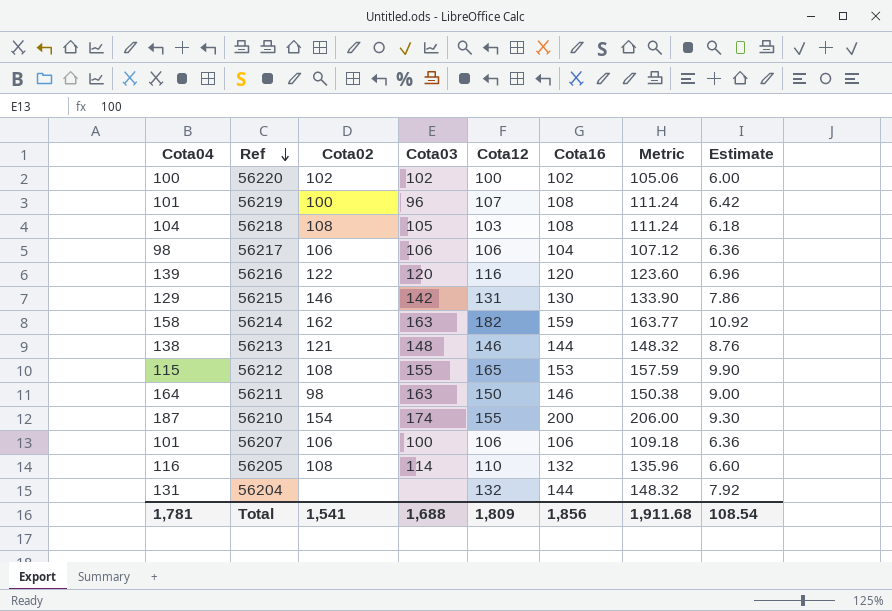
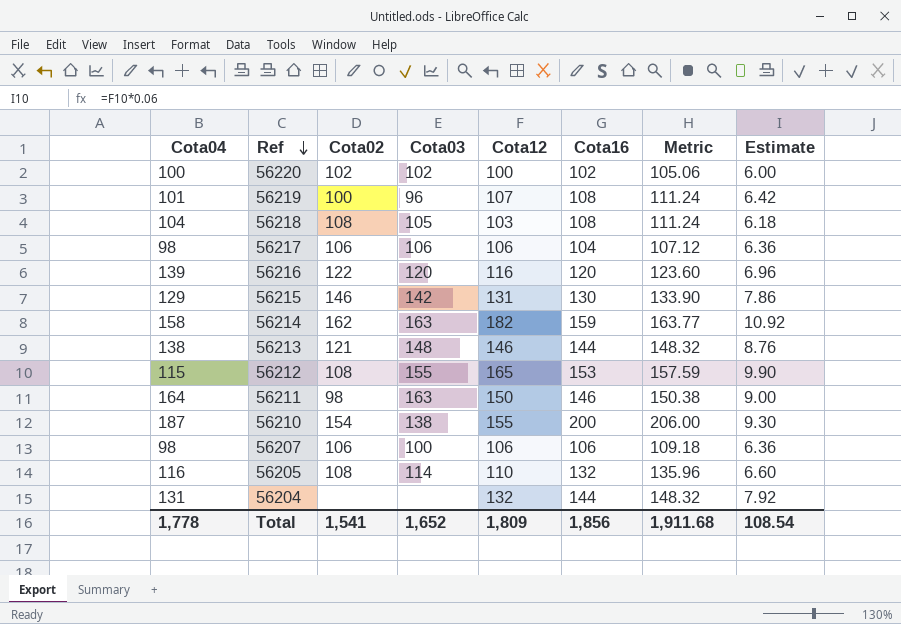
56210 | Cota03: 174 -> 138
56207 | Cota04: 101 -> 98
Total | Cota04: 1,781 -> 1,778
Total | Cota03: 1,688 -> 1,652

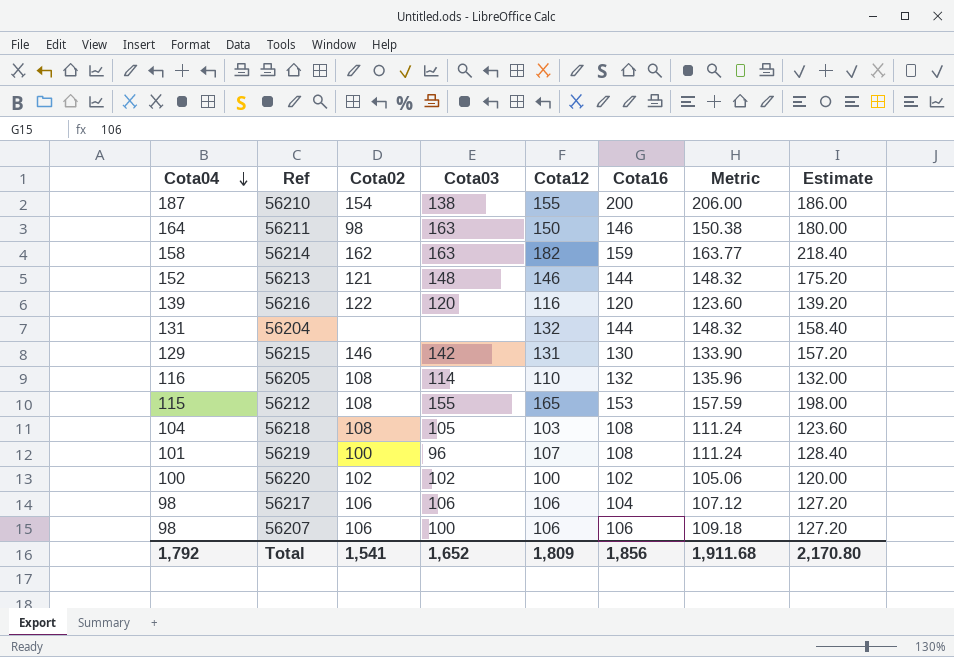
row order: Ref descending -> Cota04 descending
column Estimate | formula: [Cota12] * 0.06 -> [Cota12] * 1.2
56213 | Cota04: 138 -> 152
Total | Cota04: 1,778 -> 1,792
Total | Estimate: 108.54 -> 2,170.80

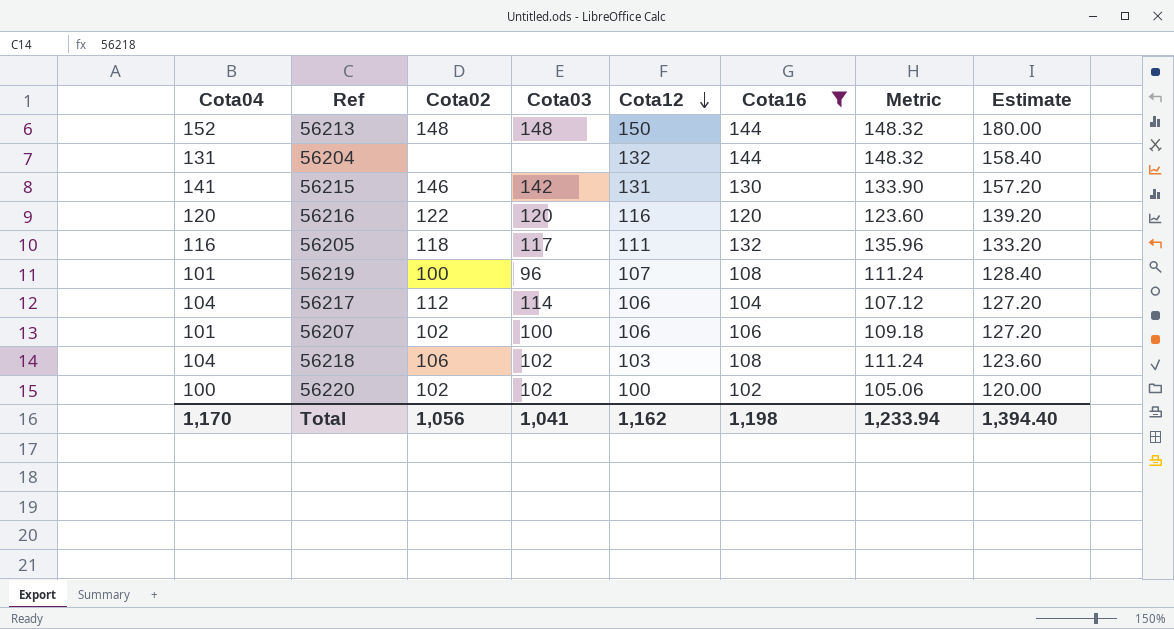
filter: none -> Cota16 <= 144
row order: Cota04 descending -> Cota12 descending
56213 | Cota02: 121 -> 148
56213 | Cota12: 146 -> 150
56213 | Estimate: 175.20 -> 180.00
56215 | Cota04: 129 -> 141
56216 | Cota04: 139 -> 120
56205 | Cota02: 108 -> 118
56205 | Cota03: 114 -> 117
56205 | Cota12: 110 -> 111
56205 | Estimate: 132.00 -> 133.20
56217 | Cota04: 98 -> 104
56217 | Cota02: 106 -> 112
56217 | Cota03: 106 -> 114
56207 | Cota04: 98 -> 101
56207 | Cota02: 106 -> 102
56218 | Cota02: 108 -> 106
56218 | Cota03: 105 -> 102
Total | Cota04: 1,792 -> 1,170
Total | Cota02: 1,541 -> 1,056
Total | Cota03: 1,652 -> 1,041
Total | Cota12: 1,809 -> 1,162
Total | Cota16: 1,856 -> 1,198
Total | Metric: 1,911.68 -> 1,233.94
Total | Estimate: 2,170.80 -> 1,394.40

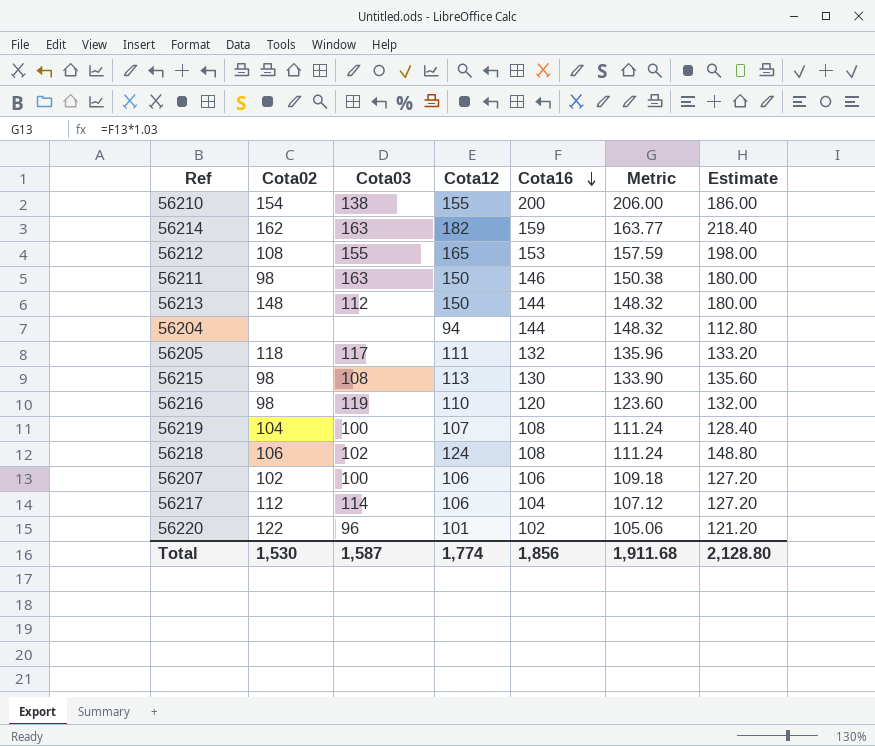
filter: Cota16 <= 144 -> none
row order: Cota12 descending -> Cota16 descending
column Cota04 | position: 1 -> none
56213 | Cota03: 148 -> 112
56204 | Cota12: 132 -> 94
56204 | Estimate: 158.40 -> 112.80
56215 | Cota02: 146 -> 98
56215 | Cota03: 142 -> 108
56215 | Cota12: 131 -> 113
56215 | Estimate: 157.20 -> 135.60
56216 | Cota02: 122 -> 98
56216 | Cota03: 120 -> 119
56216 | Cota12: 116 -> 110
56216 | Estimate: 139.20 -> 132.00
56219 | Cota02: 100 -> 104
56219 | Cota03: 96 -> 100
56218 | Cota12: 103 -> 124
56218 | Estimate: 123.60 -> 148.80
56220 | Cota02: 102 -> 122
56220 | Cota03: 102 -> 96
56220 | Cota12: 100 -> 101
56220 | Estimate: 120.00 -> 121.20
Total | Cota02: 1,056 -> 1,530
Total | Cota03: 1,041 -> 1,587
Total | Cota12: 1,162 -> 1,774
Total | Cota16: 1,198 -> 1,856
Total | Metric: 1,233.94 -> 1,911.68
Total | Estimate: 1,394.40 -> 2,128.80

